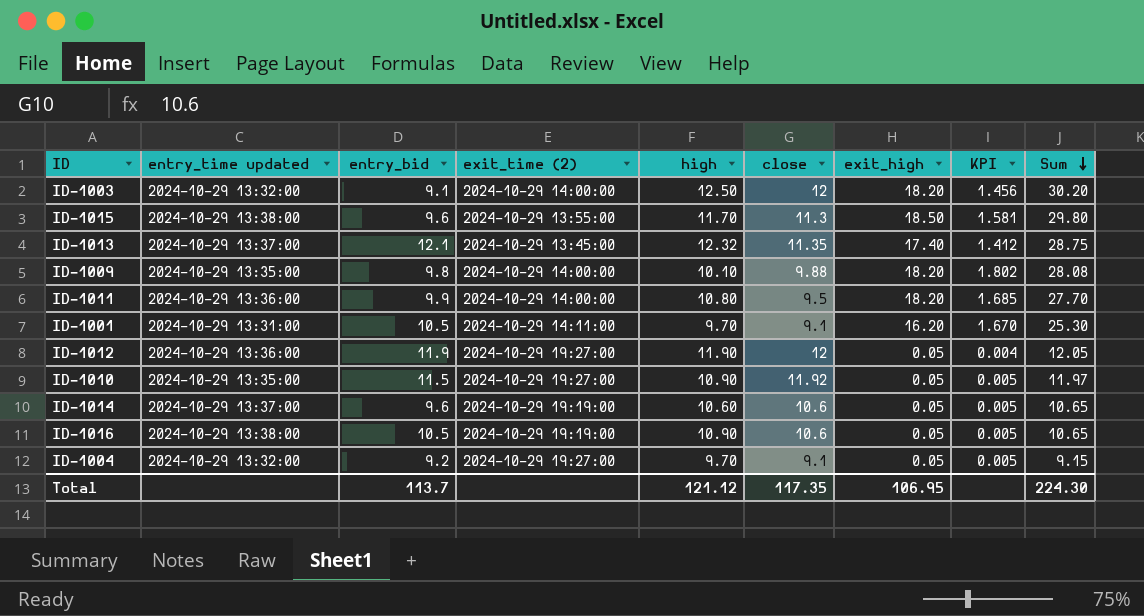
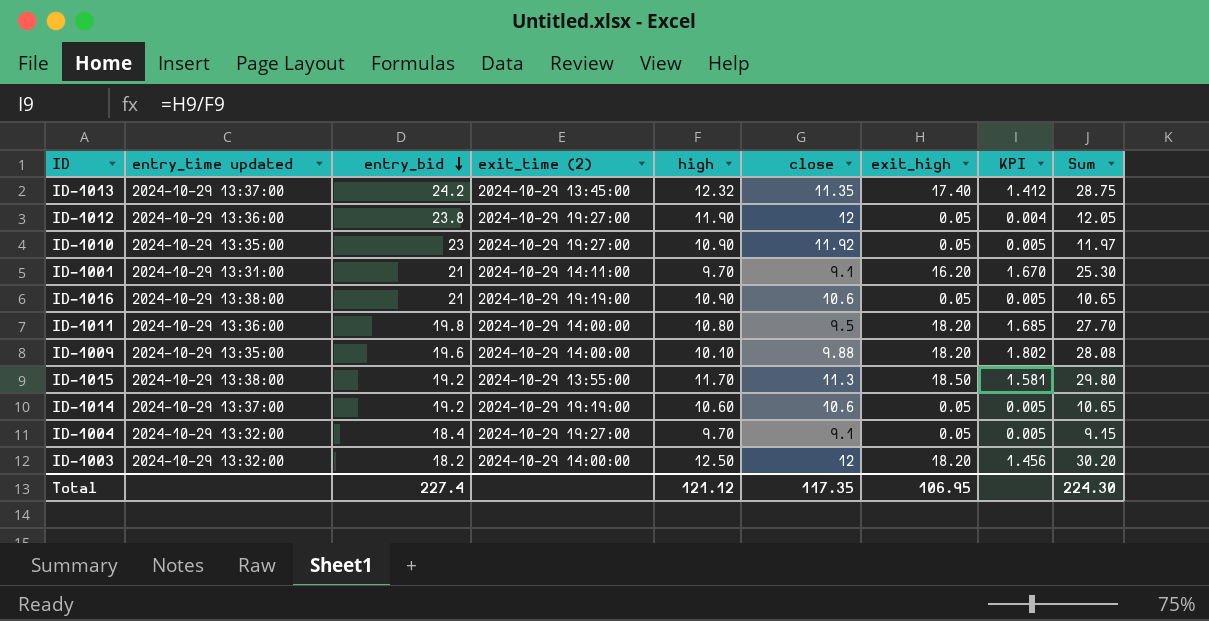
row order: Sum descending -> entry_bid descending
ID-1013 | entry_bid: 12.1 -> 24.2
ID-1012 | entry_bid: 11.9 -> 23.8
ID-1010 | entry_bid: 11.5 -> 23
ID-1001 | entry_bid: 10.5 -> 21
ID-1016 | entry_bid: 10.5 -> 21
ID-1011 | entry_bid: 9.9 -> 19.8
ID-1009 | entry_bid: 9.8 -> 19.6
ID-1015 | entry_bid: 9.6 -> 19.2
ID-1014 | entry_bid: 9.6 -> 19.2
ID-1004 | entry_bid: 9.2 -> 18.4
ID-1003 | entry_bid: 9.1 -> 18.2
Total | entry_bid: 113.7 -> 227.4

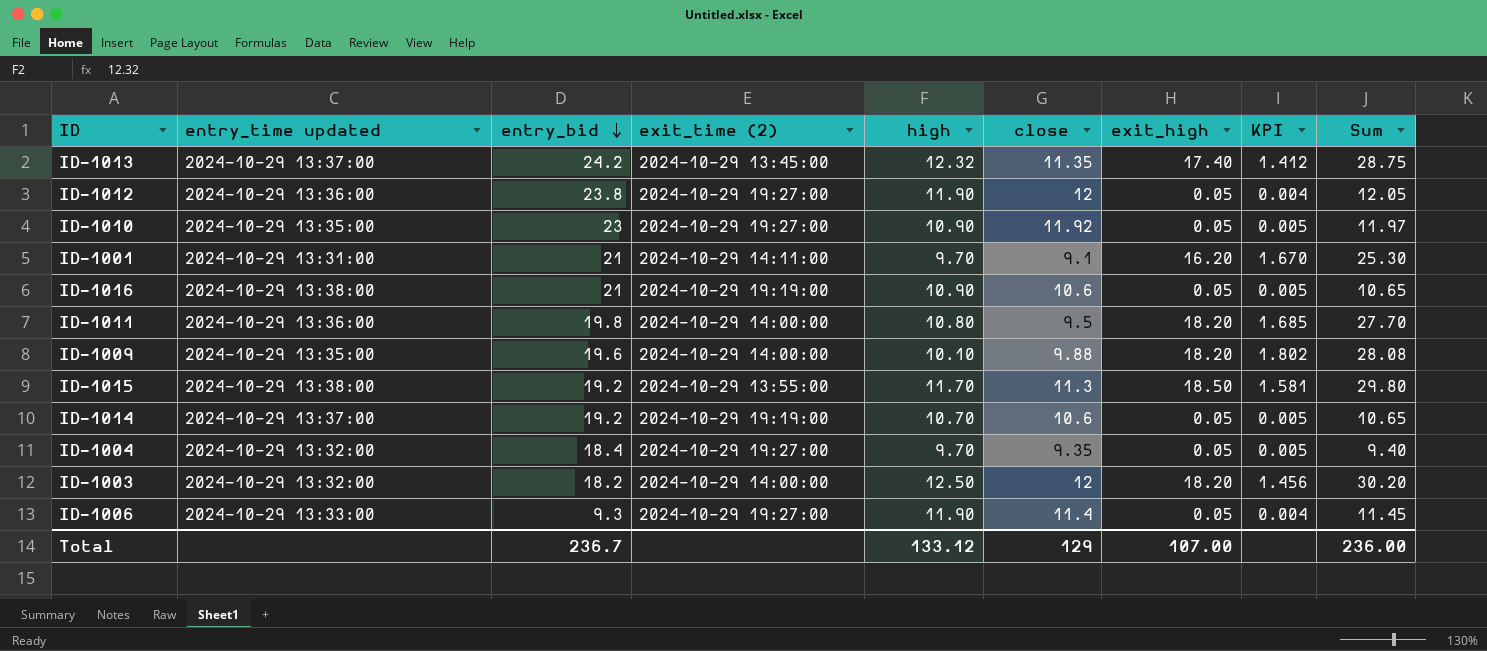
ID-1014 | high: 10.60 -> 10.70
ID-1004 | close: 9.1 -> 9.35
ID-1004 | Sum: 9.15 -> 9.40
row ID-1006: none -> 2024-10-29 13:33:00 | 9.3 | 2024-10-29 19:27:00 | 11.90 | 11.4 | 0.05 | 0.004 | 11.45
Total | entry_bid: 227.4 -> 236.7
Total | high: 121.12 -> 133.12
Total | close: 117.35 -> 129
Total | exit_high: 106.95 -> 107.00
Total | Sum: 224.30 -> 236.00

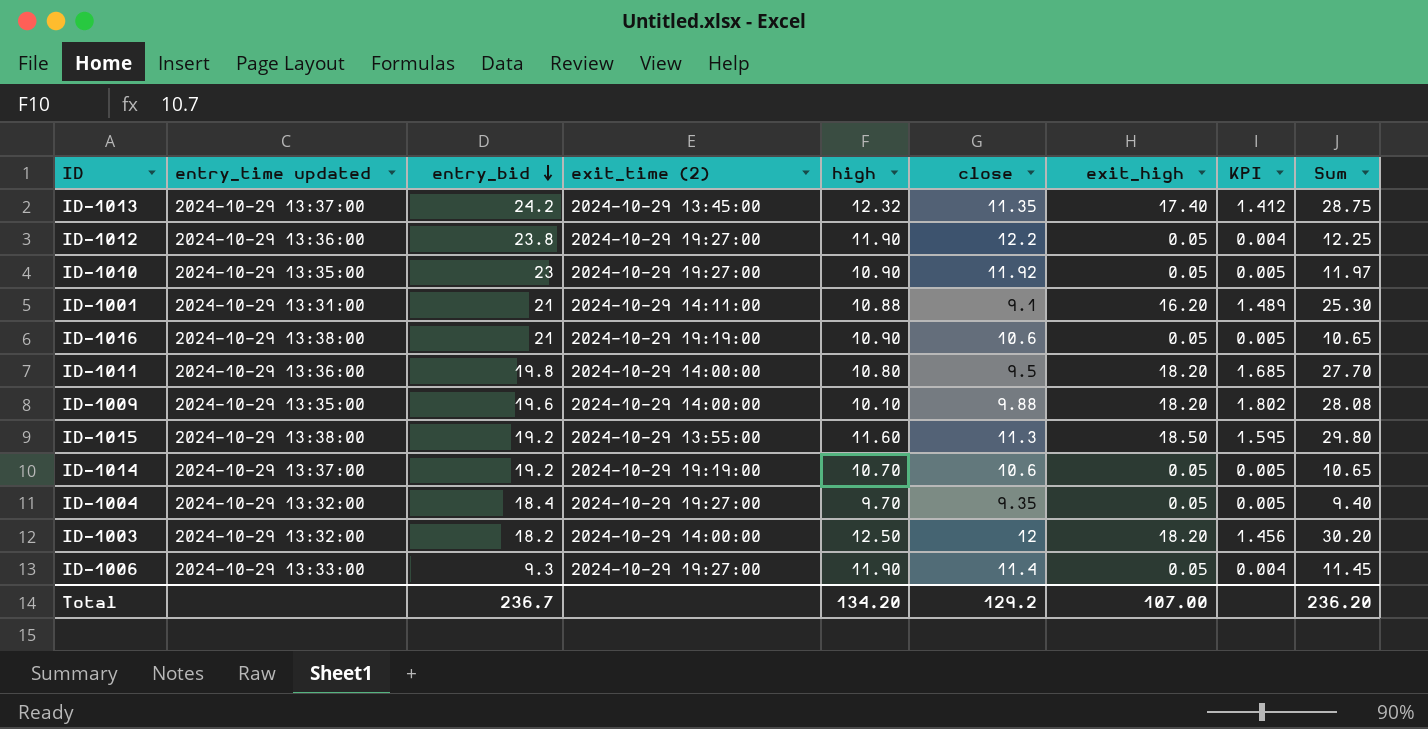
ID-1012 | close: 12 -> 12.2
ID-1012 | Sum: 12.05 -> 12.25
ID-1001 | high: 9.70 -> 10.88
ID-1001 | KPI: 1.670 -> 1.489
ID-1015 | high: 11.70 -> 11.60
ID-1015 | KPI: 1.581 -> 1.595
Total | high: 133.12 -> 134.20
Total | close: 129 -> 129.2
Total | Sum: 236.00 -> 236.20

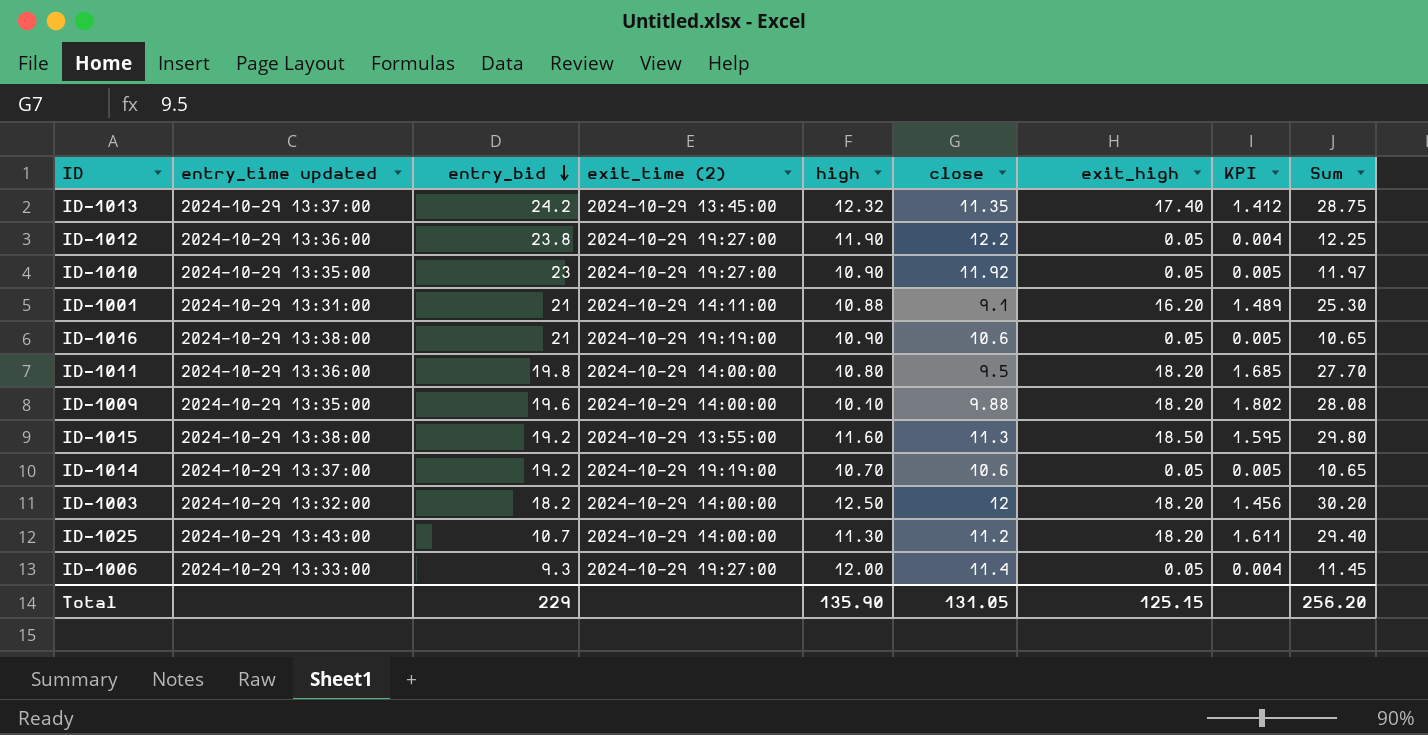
row ID-1004: 2024-10-29 13:32:00 | 18.4 | 2024-10-29 19:27:00 | 9.70 | 9.35 | 0.05 | 0.005 | 9.40 -> none
row ID-1025: none -> 2024-10-29 13:43:00 | 10.7 | 2024-10-29 14:00:00 | 11.30 | 11.2 | 18.20 | 1.611 | 29.40
ID-1006 | high: 11.90 -> 12.00
Total | entry_bid: 236.7 -> 229
Total | high: 134.20 -> 135.90
Total | close: 129.2 -> 131.05
Total | exit_high: 107.00 -> 125.15
Total | Sum: 236.20 -> 256.20

